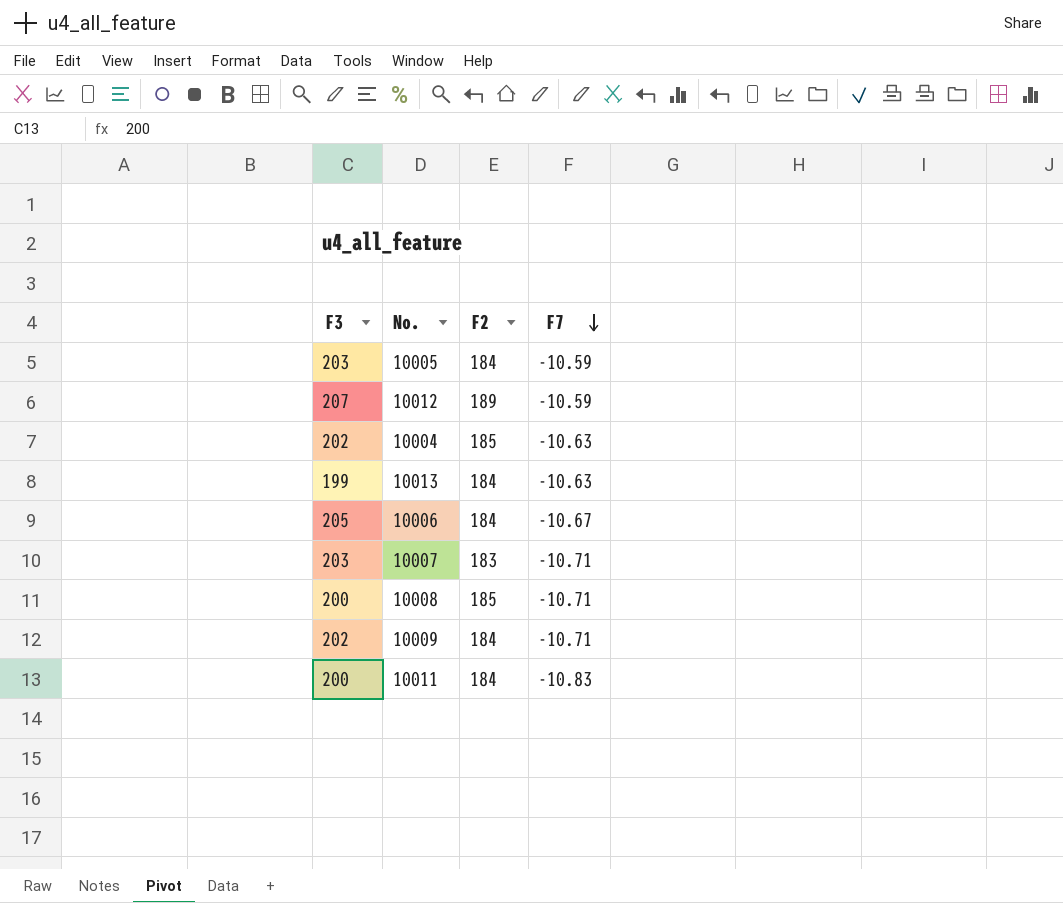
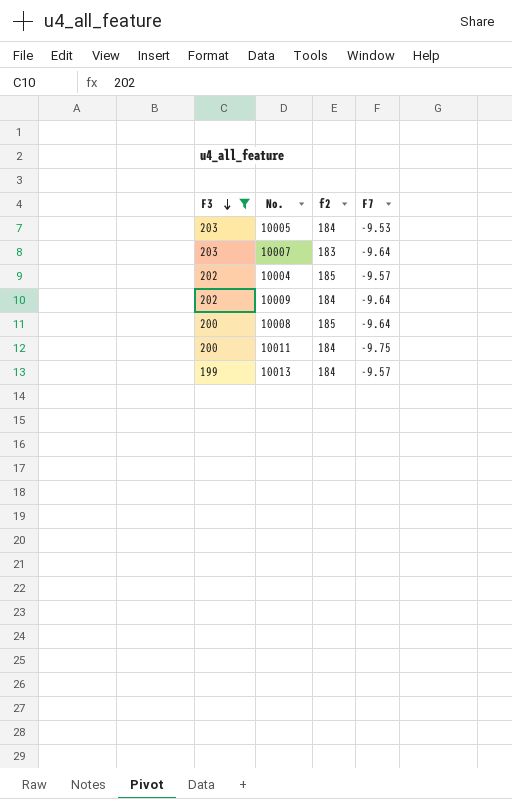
filter: none -> F3 <= 203
row order: F7 descending -> F3 descending
column name: F2 -> f2
10005 | F7: -10.59 -> -9.53
10007 | F7: -10.71 -> -9.64
10004 | F7: -10.63 -> -9.57
10009 | F7: -10.71 -> -9.64
10008 | F7: -10.71 -> -9.64
10011 | F7: -10.83 -> -9.75
10013 | F7: -10.63 -> -9.57

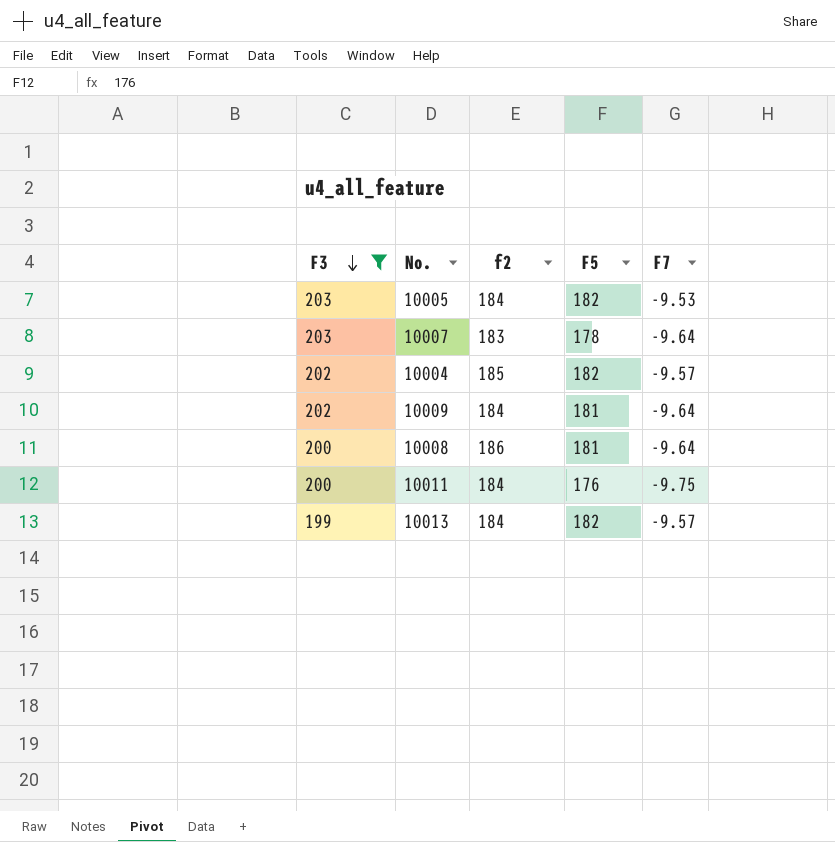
column F5 | position: none -> 4
10008 | f2: 185 -> 186

